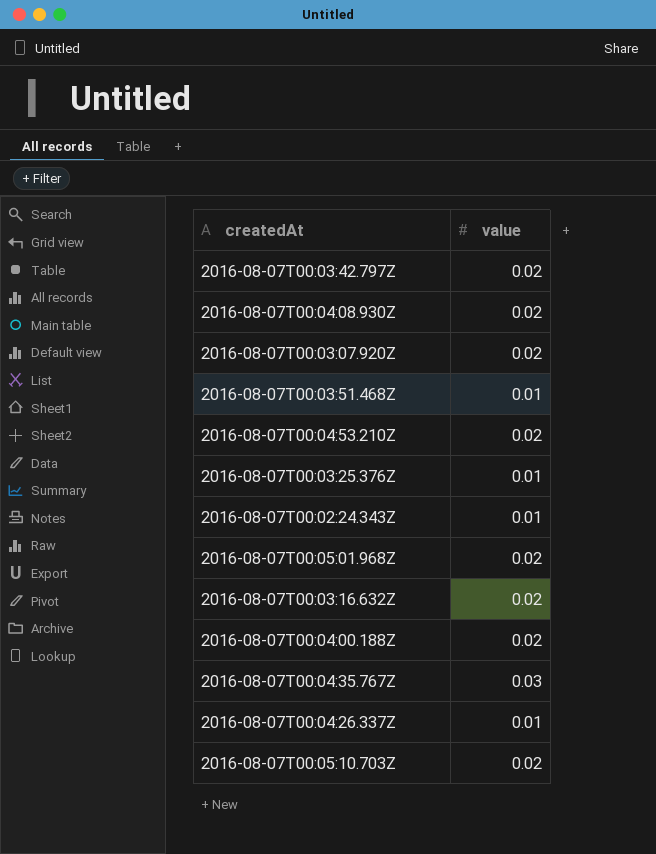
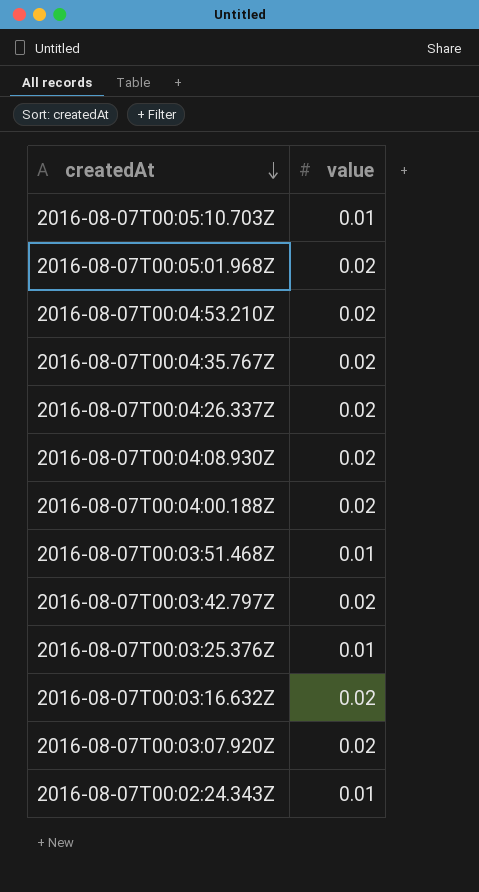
row order: none -> createdAt descending
2016-08-07T00:05:10.703Z | value: 0.02 -> 0.01
2016-08-07T00:04:35.767Z | value: 0.03 -> 0.02
2016-08-07T00:04:26.337Z | value: 0.01 -> 0.02

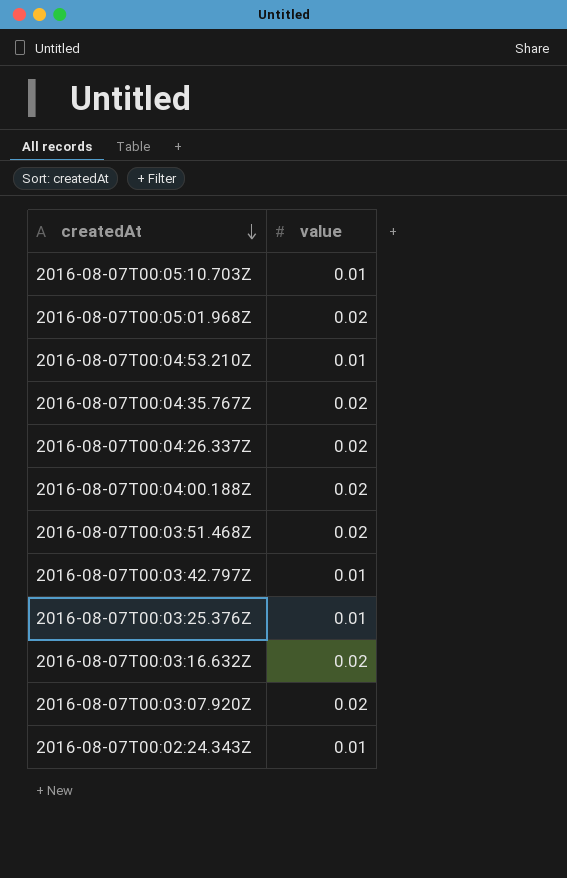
row 2016-08-07T00:04:08.930Z: 0.02 -> none
2016-08-07T00:04:53.210Z | value: 0.02 -> 0.01
2016-08-07T00:03:51.468Z | value: 0.01 -> 0.02
2016-08-07T00:03:42.797Z | value: 0.02 -> 0.01

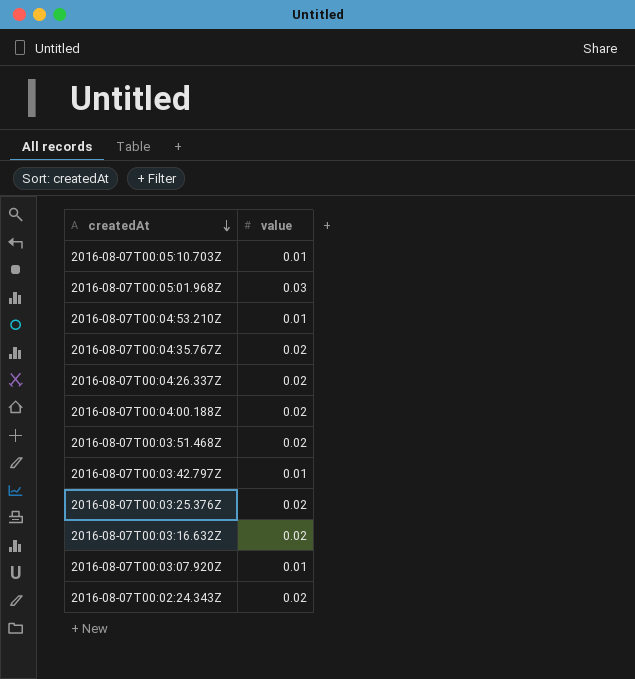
2016-08-07T00:05:01.968Z | value: 0.02 -> 0.03
2016-08-07T00:03:25.376Z | value: 0.01 -> 0.02
2016-08-07T00:03:07.920Z | value: 0.02 -> 0.01
2016-08-07T00:02:24.343Z | value: 0.01 -> 0.02

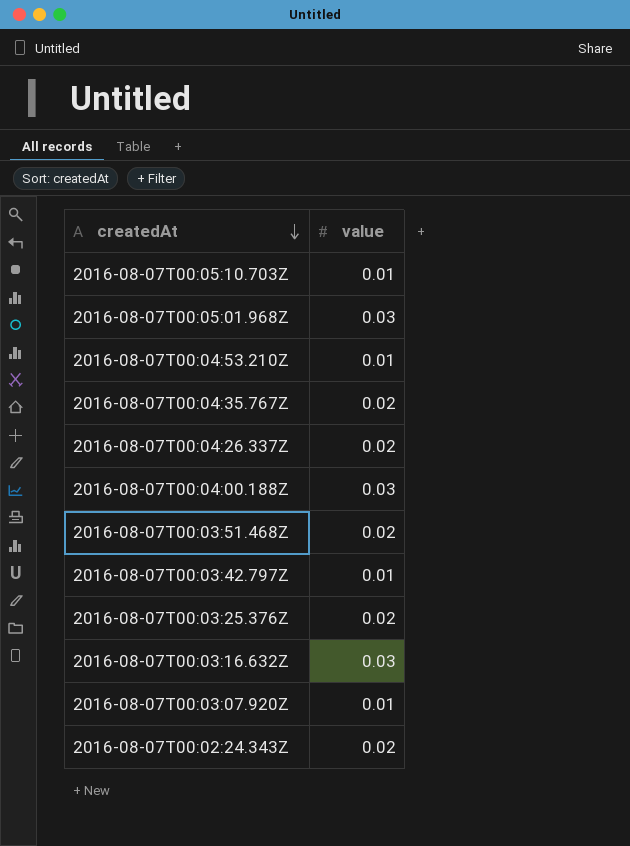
2016-08-07T00:04:00.188Z | value: 0.02 -> 0.03
2016-08-07T00:03:16.632Z | value: 0.02 -> 0.03

